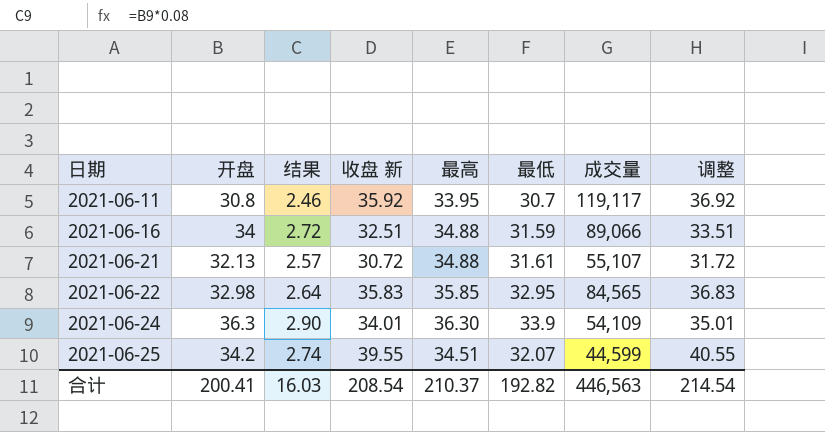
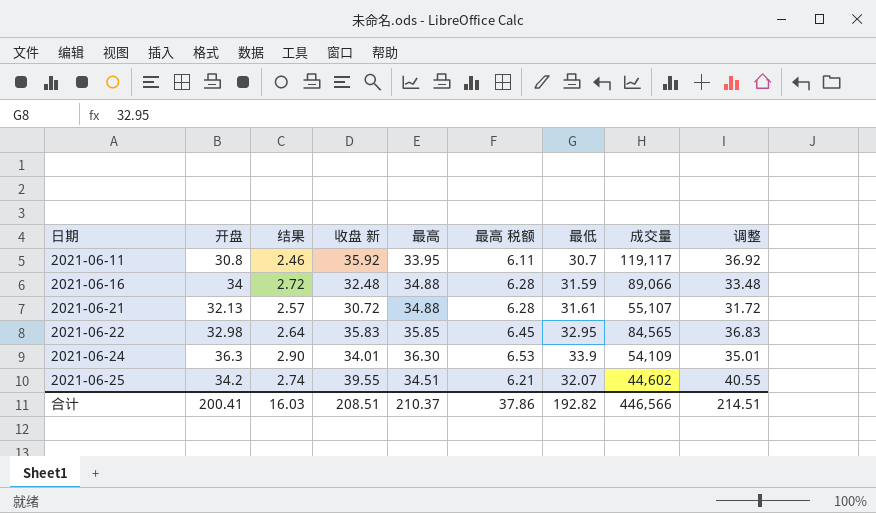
column 最高 税额 | formula: none -> [最高] * 0.18
2021-06-16 | 收盘 新: 32.51 -> 32.48
2021-06-16 | 调整: 33.51 -> 33.48
2021-06-25 | 成交量: 44,599 -> 44,602
合计 | 收盘 新: 208.54 -> 208.51
合计 | 成交量: 446,563 -> 446,566
合计 | 调整: 214.54 -> 214.51

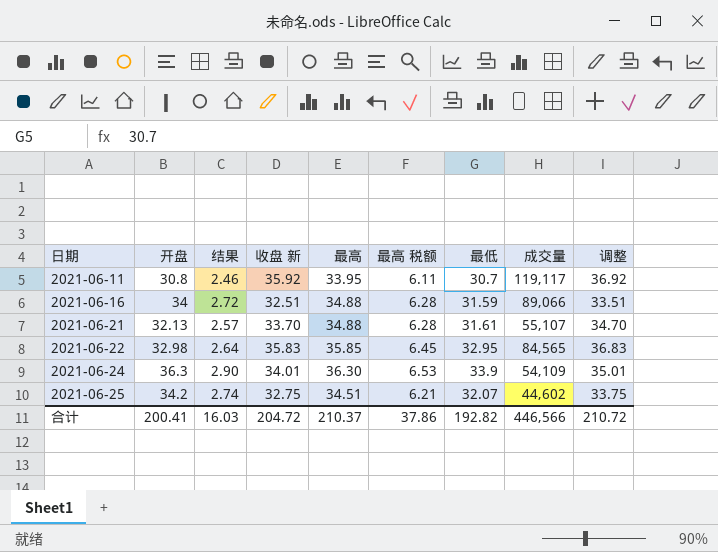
2021-06-16 | 收盘 新: 32.48 -> 32.51
2021-06-16 | 调整: 33.48 -> 33.51
2021-06-21 | 收盘 新: 30.72 -> 33.70
2021-06-21 | 调整: 31.72 -> 34.70
2021-06-25 | 收盘 新: 39.55 -> 32.75
2021-06-25 | 调整: 40.55 -> 33.75
合计 | 收盘 新: 208.51 -> 204.72
合计 | 调整: 214.51 -> 210.72

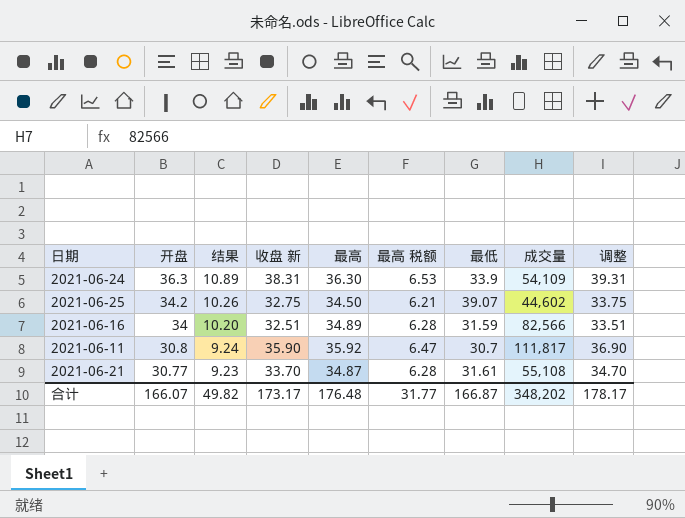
row order: 日期 ascending -> 开盘 descending
column 结果 | formula: [开盘] * 0.08 -> [开盘] * 0.3
row 2021-06-22: 32.98 | 2.64 | 35.83 | 35.85 | 6.45 | 32.95 | 84,565 | 36.83 -> none
2021-06-24 | 收盘 新: 34.01 -> 38.31
2021-06-24 | 调整: 35.01 -> 39.31
2021-06-25 | 最高: 34.51 -> 34.50
2021-06-25 | 最低: 32.07 -> 39.07
2021-06-16 | 最高: 34.88 -> 34.89
2021-06-16 | 成交量: 89,066 -> 82,566
2021-06-11 | 收盘 新: 35.92 -> 35.90
2021-06-11 | 最高: 33.95 -> 35.92
2021-06-11 | 最高 税额: 6.11 -> 6.47
2021-06-11 | 成交量: 119,117 -> 111,817
2021-06-11 | 调整: 36.92 -> 36.90
2021-06-21 | 开盘: 32.13 -> 30.77
2021-06-21 | 最高: 34.88 -> 34.87
2021-06-21 | 成交量: 55,107 -> 55,108
合计 | 开盘: 200.41 -> 166.07
合计 | 结果: 16.03 -> 49.82
合计 | 收盘 新: 204.72 -> 173.17
合计 | 最高: 210.37 -> 176.48
合计 | 最高 税额: 37.86 -> 31.77
合计 | 最低: 192.82 -> 166.87
合计 | 成交量: 446,566 -> 348,202
合计 | 调整: 210.72 -> 178.17

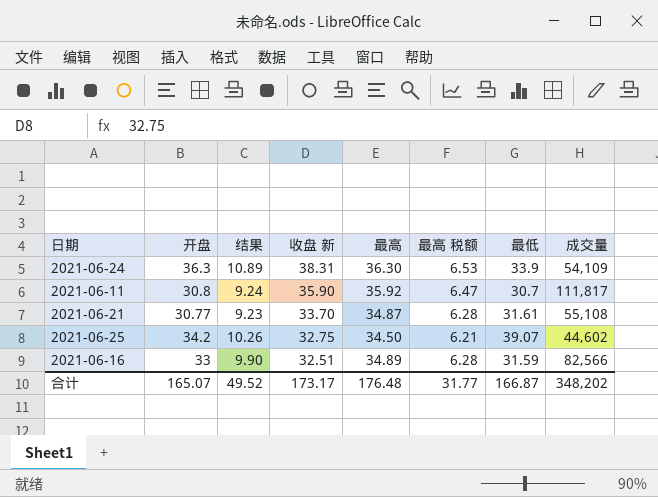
row order: 开盘 descending -> 收盘 新 descending
column 调整 | formula: [收盘 新] + 1 -> none
2021-06-16 | 开盘: 34 -> 33
2021-06-16 | 结果: 10.20 -> 9.90
合计 | 开盘: 166.07 -> 165.07
合计 | 结果: 49.82 -> 49.52

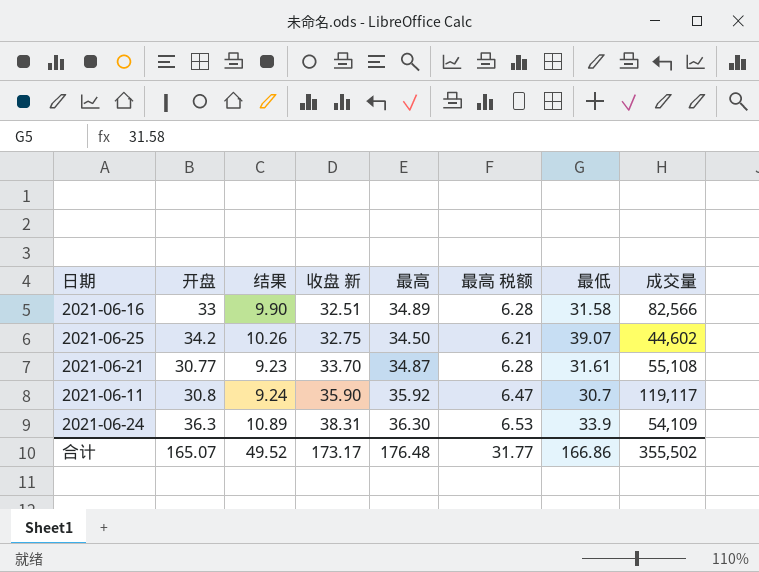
row order: 收盘 新 descending -> 收盘 新 ascending
2021-06-16 | 最低: 31.59 -> 31.58
2021-06-11 | 成交量: 111,817 -> 119,117
合计 | 最低: 166.87 -> 166.86
合计 | 成交量: 348,202 -> 355,502

